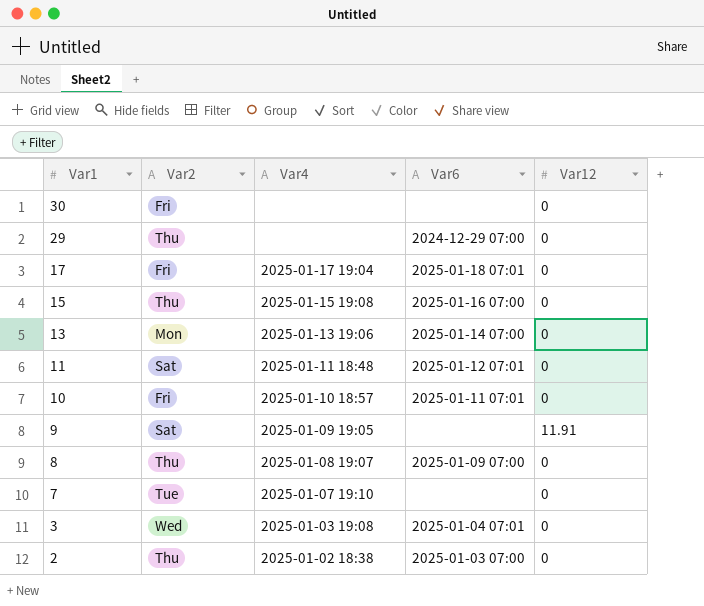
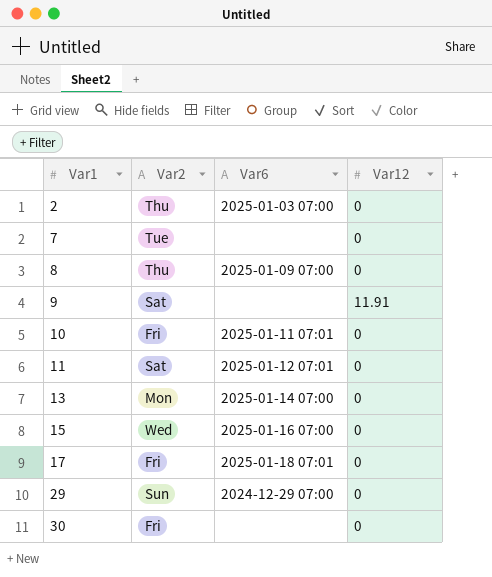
row order: Var1 descending -> Var1 ascending
column Var4 | position: 3 -> none
row 3: Wed | 2025-01-03 19:08 | 2025-01-04 07:01 | 0 -> none
15 | Var2: Thu -> Wed
29 | Var2: Thu -> Sun

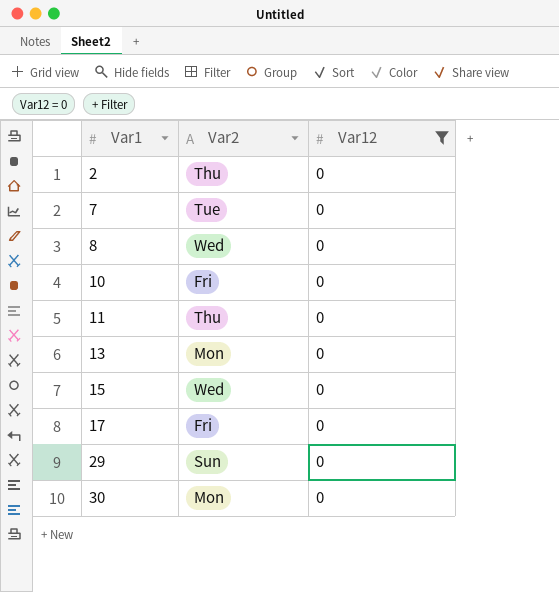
filter: none -> Var12 = 0
column Var6 | position: 3 -> none
8 | Var2: Thu -> Wed
11 | Var2: Sat -> Thu
30 | Var2: Fri -> Mon

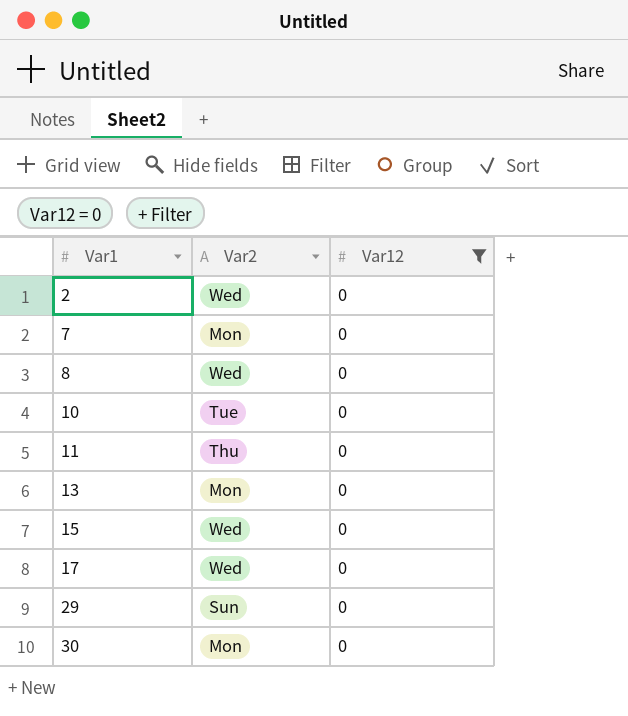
2 | Var2: Thu -> Wed
7 | Var2: Tue -> Mon
10 | Var2: Fri -> Tue
17 | Var2: Fri -> Wed

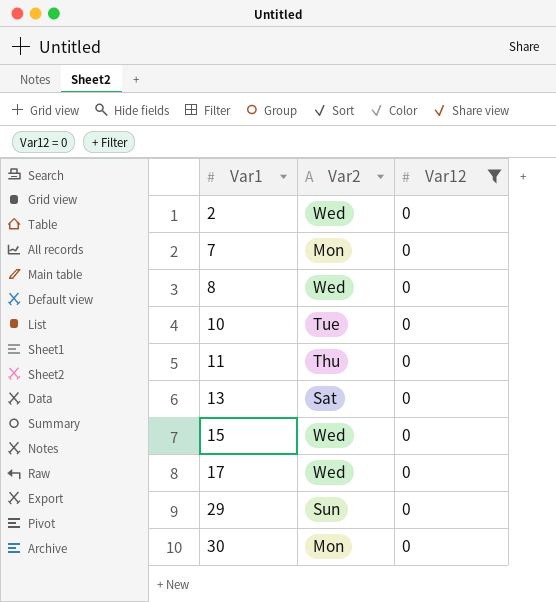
13 | Var2: Mon -> Sat

